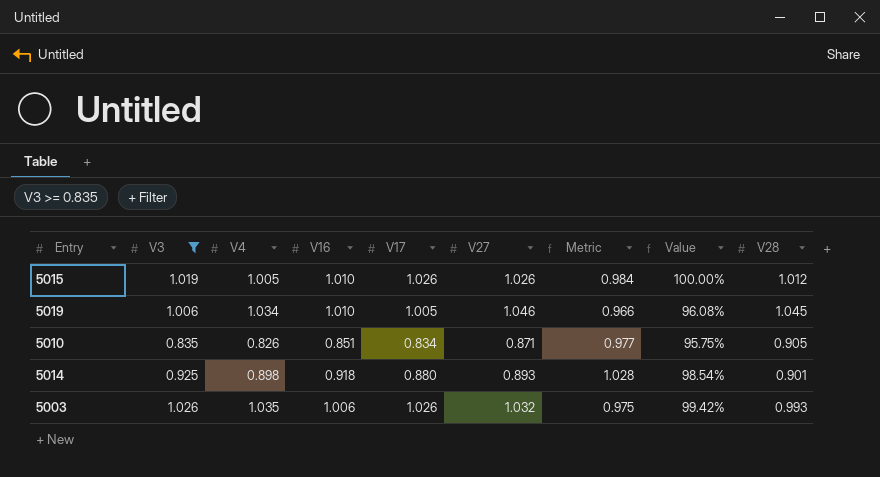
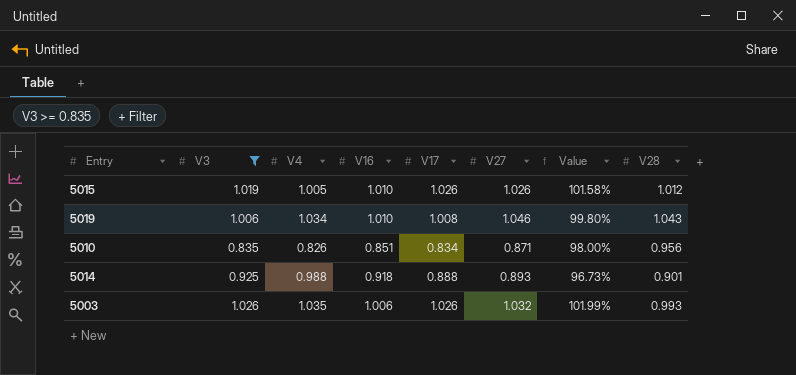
column Metric | formula: [V16] / [V27] -> none
column Value | formula: [V17] / [V27] -> [V17] / [V16]
5019 | V17: 1.005 -> 1.008
5019 | V28: 1.045 -> 1.043
5010 | V28: 0.905 -> 0.956
5014 | V4: 0.898 -> 0.988
5014 | V17: 0.880 -> 0.888

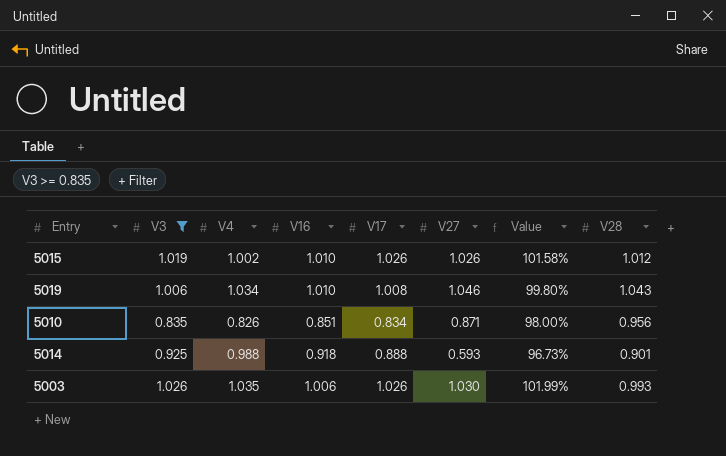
5015 | V4: 1.005 -> 1.002
5014 | V27: 0.893 -> 0.593
5003 | V27: 1.032 -> 1.030

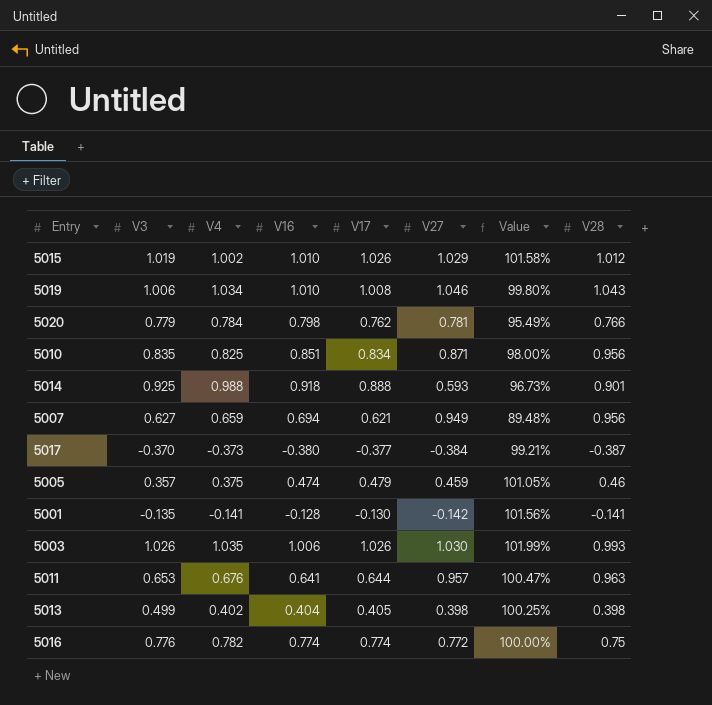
filter: V3 >= 0.835 -> none
5015 | V27: 1.026 -> 1.029
5010 | V4: 0.826 -> 0.825

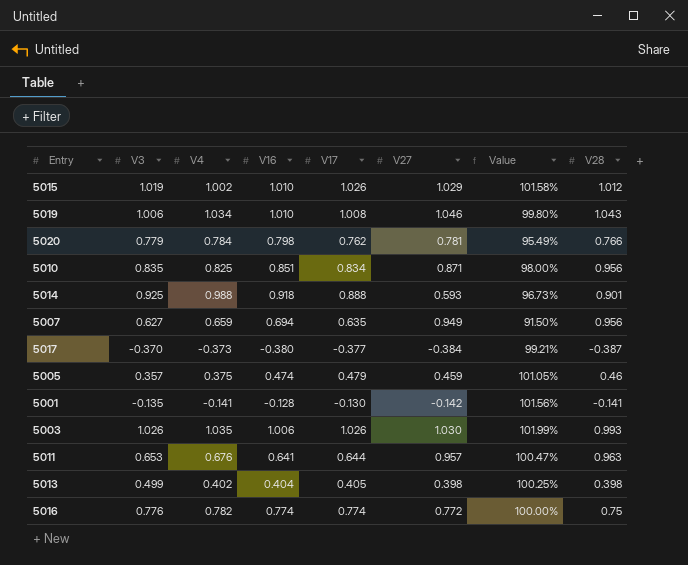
5007 | V17: 0.621 -> 0.635
5007 | Value: 89.48% -> 91.50%

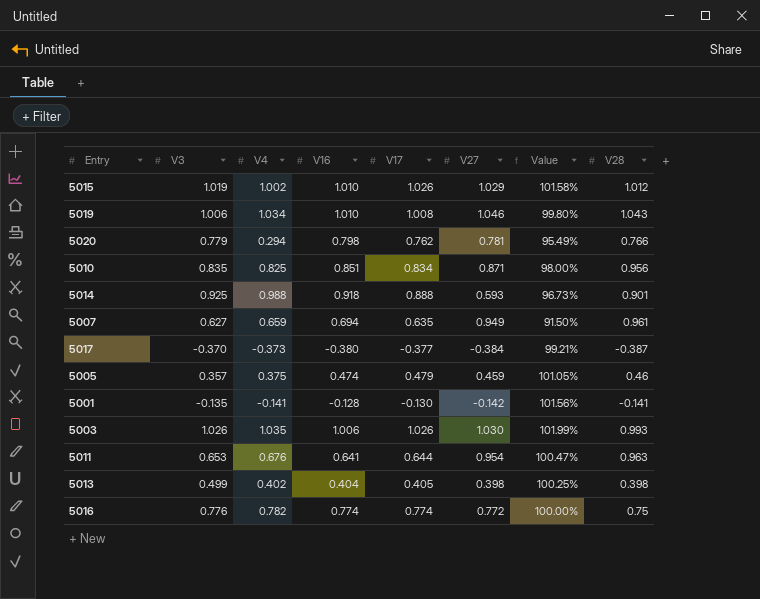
5020 | V4: 0.784 -> 0.294
5007 | V28: 0.956 -> 0.961
5011 | V27: 0.957 -> 0.954

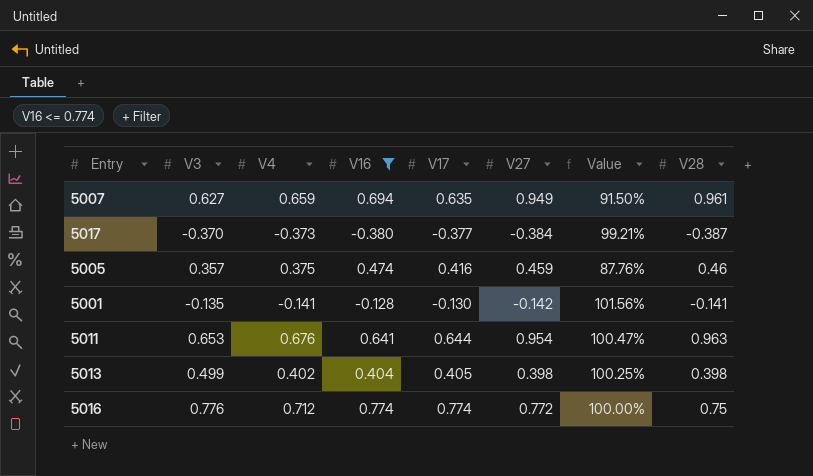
filter: none -> V16 <= 0.774
5005 | V17: 0.479 -> 0.416
5005 | Value: 101.05% -> 87.76%
5016 | V4: 0.782 -> 0.712

